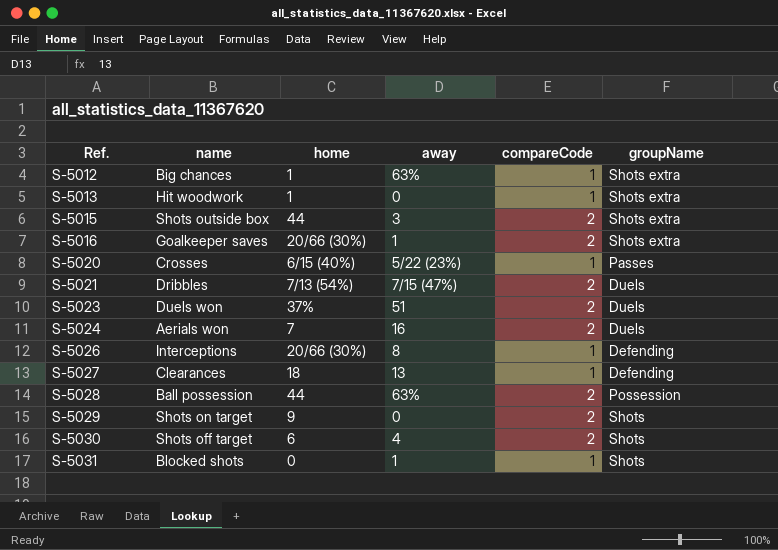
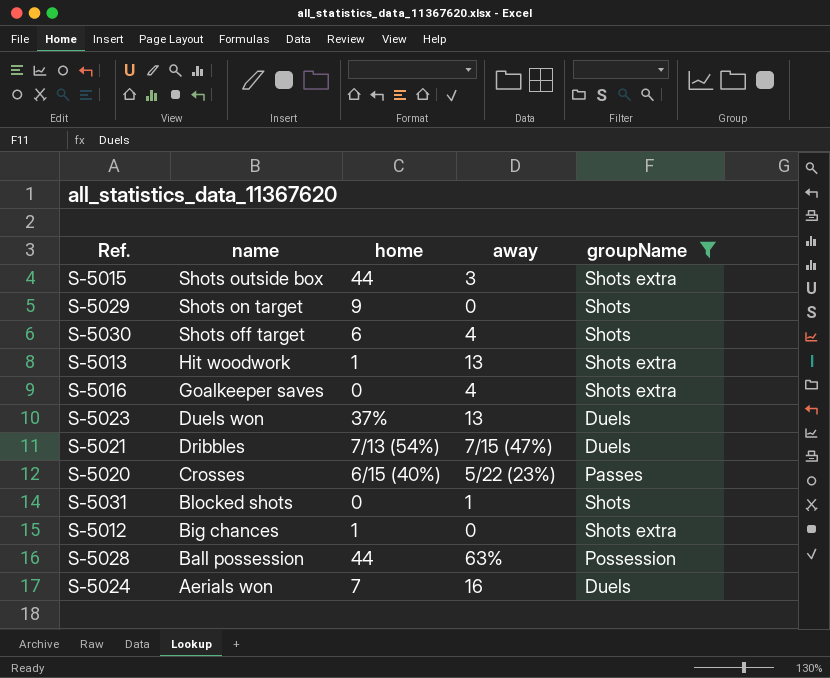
filter: none -> groupName != Defending
row order: Ref. ascending -> name descending
column compareCode | position: 5 -> none
S-5013 | away: 0 -> 13
S-5016 | home: 20/66 (30%) -> 0
S-5016 | away: 1 -> 4
S-5023 | away: 51 -> 13
S-5012 | away: 63% -> 0

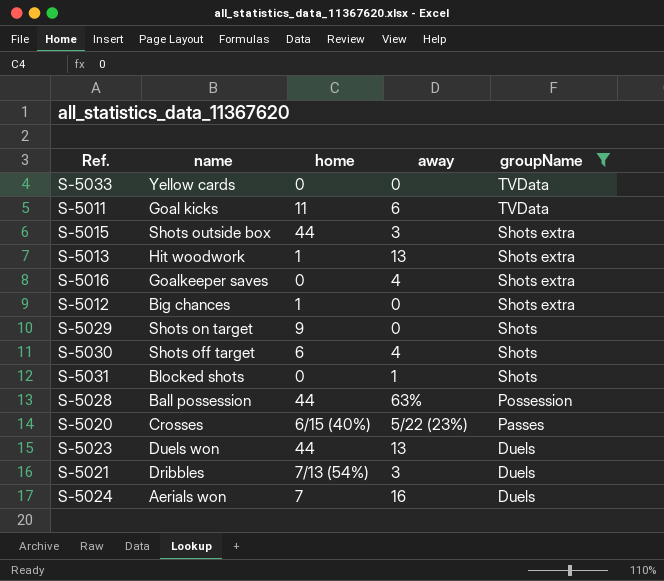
row order: name descending -> groupName descending
row S-5033: none -> Yellow cards | 0 | 0 | TVData
row S-5011: none -> Goal kicks | 11 | 6 | TVData
S-5023 | home: 37% -> 44
S-5021 | away: 7/15 (47%) -> 3

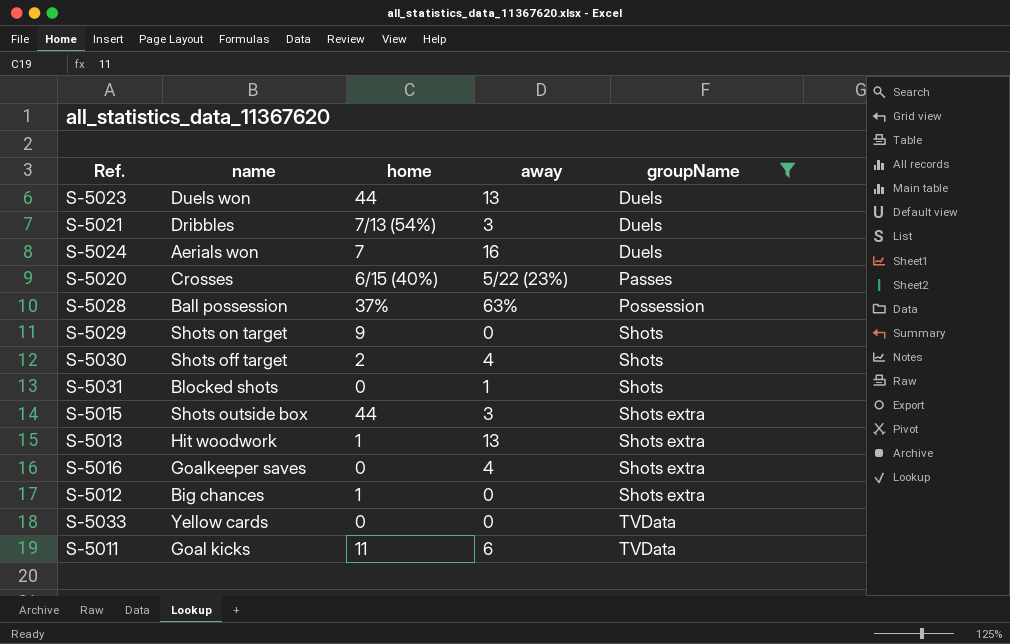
row order: groupName descending -> groupName ascending
S-5028 | home: 44 -> 37%
S-5030 | home: 6 -> 2

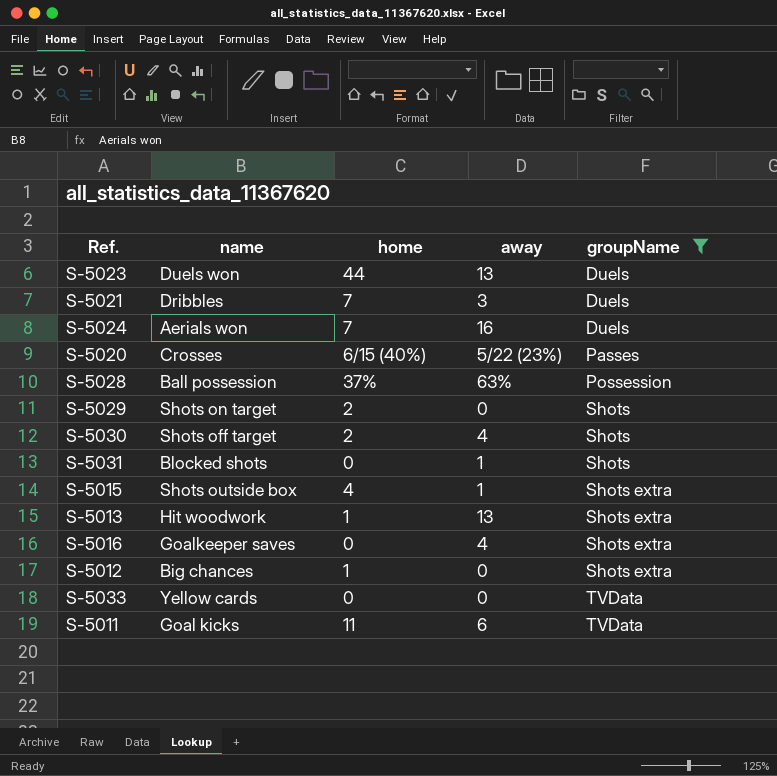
S-5021 | home: 7/13 (54%) -> 7
S-5029 | home: 9 -> 2
S-5015 | home: 44 -> 4
S-5015 | away: 3 -> 1

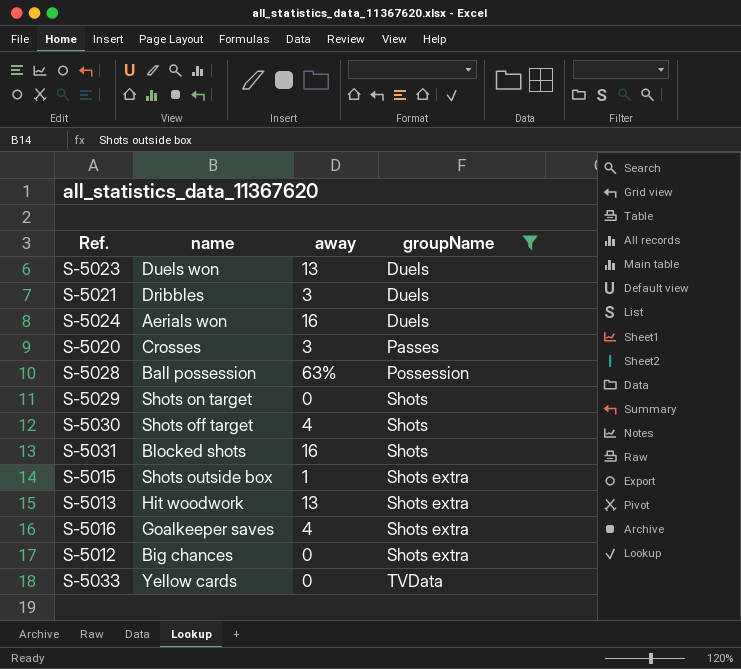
column home | position: 3 -> none
row S-5011: Goal kicks | 11 | 6 | TVData -> none
S-5020 | away: 5/22 (23%) -> 3
S-5031 | away: 1 -> 16

